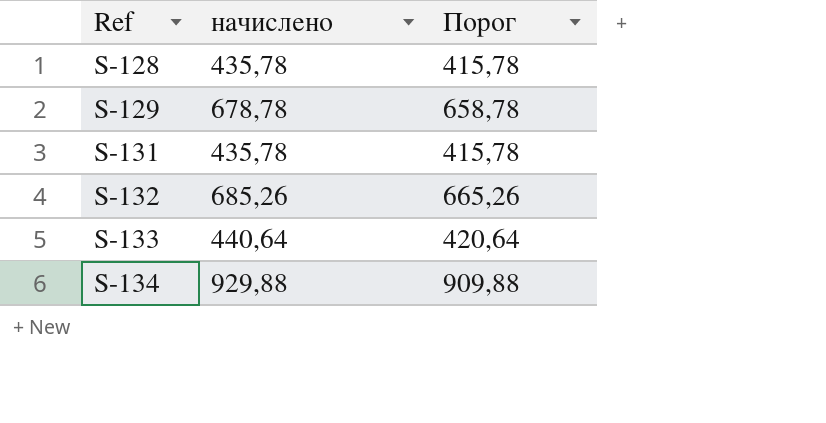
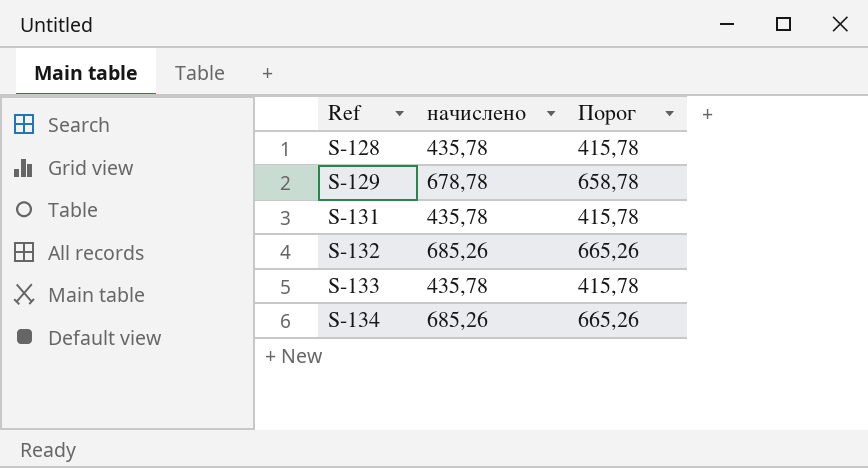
S-133 | начислено: 440,64 -> 435,78
S-133 | Порог: 420,64 -> 415,78
S-134 | начислено: 929,88 -> 685,26
S-134 | Порог: 909,88 -> 665,26

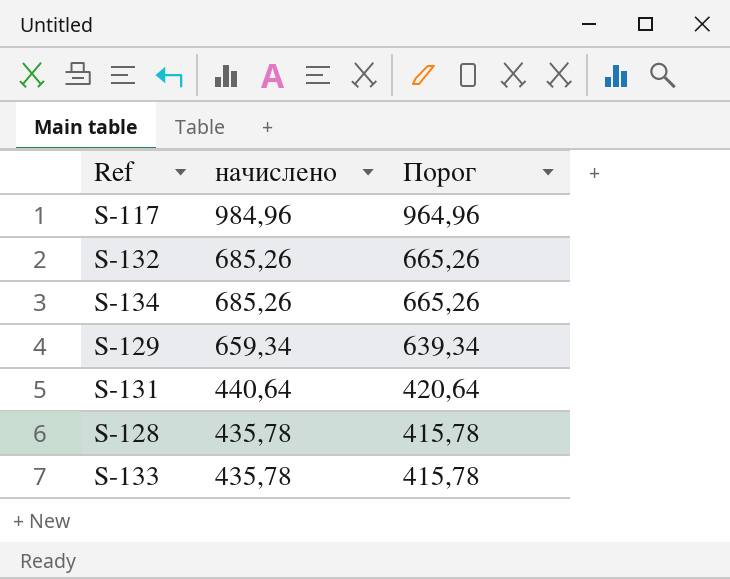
row order: Ref ascending -> начислено descending
row S-117: none -> 984,96 | 964,96
S-129 | начислено: 678,78 -> 659,34
S-129 | Порог: 658,78 -> 639,34
S-131 | начислено: 435,78 -> 440,64
S-131 | Порог: 415,78 -> 420,64

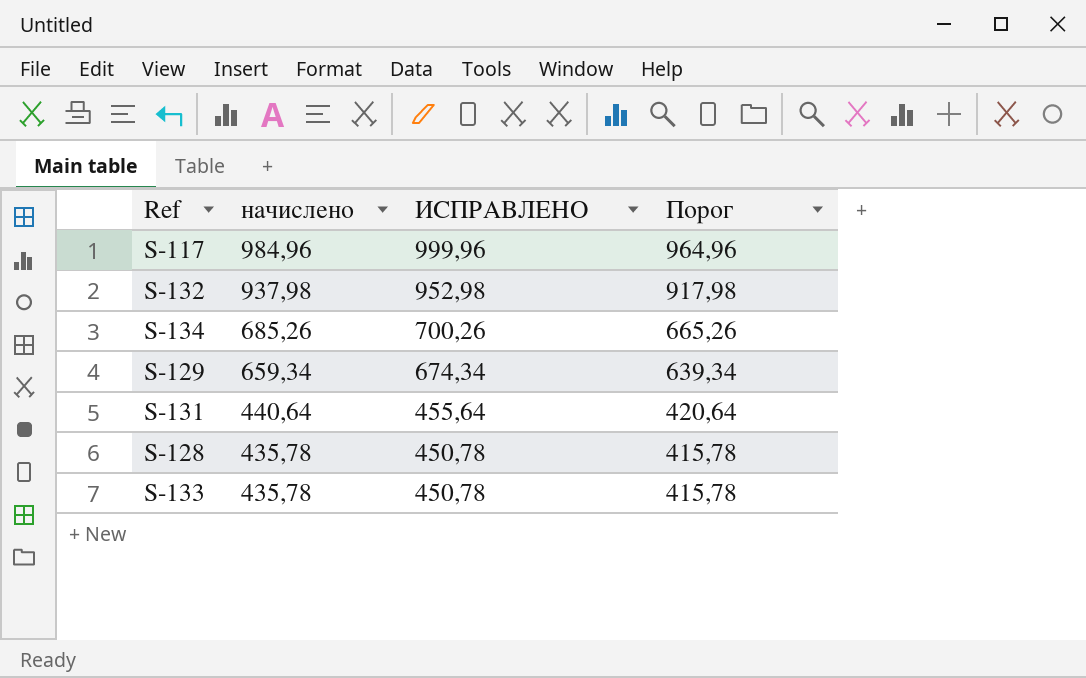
column ИСПРАВЛЕНО | formula: none -> [начислено] + 15
S-132 | начислено: 685,26 -> 937,98
S-132 | Порог: 665,26 -> 917,98

